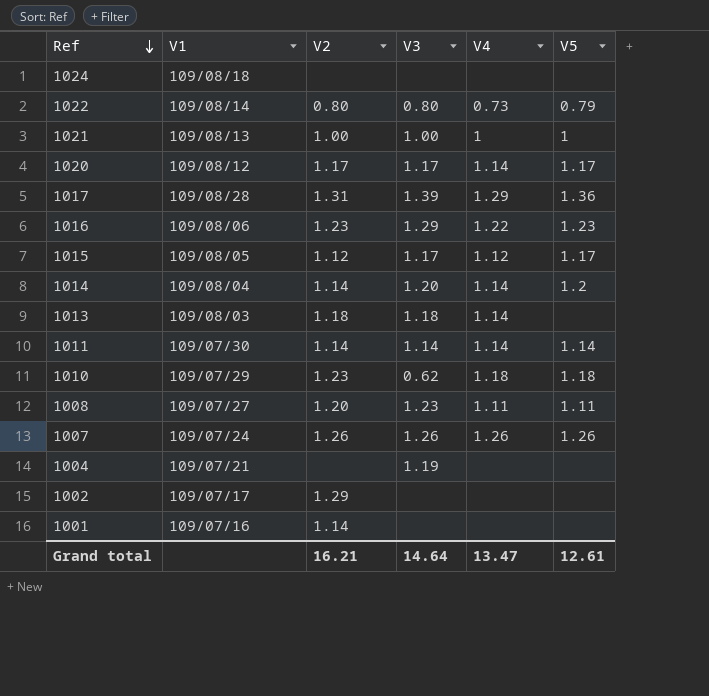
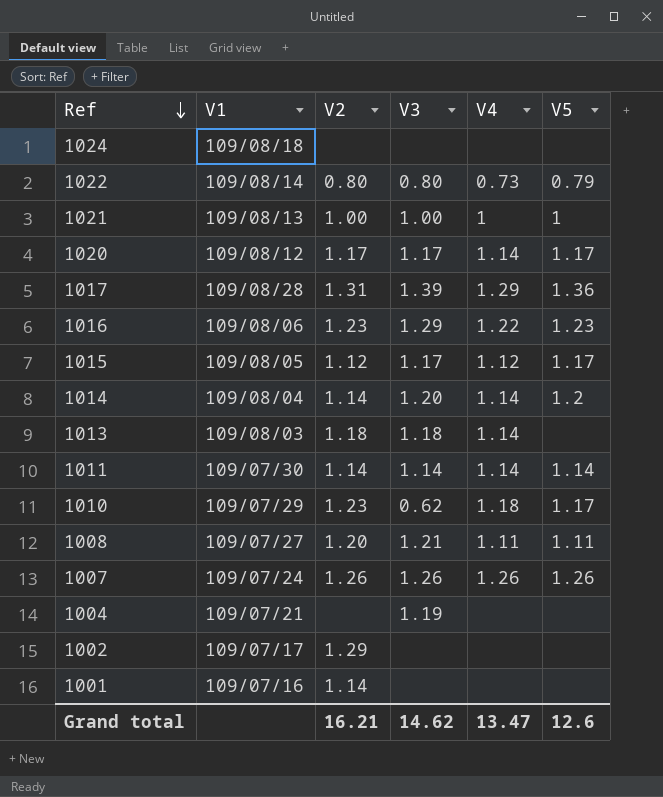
1010 | V5: 1.18 -> 1.17
1008 | V3: 1.23 -> 1.21
Grand total | V3: 14.64 -> 14.62
Grand total | V5: 12.61 -> 12.6

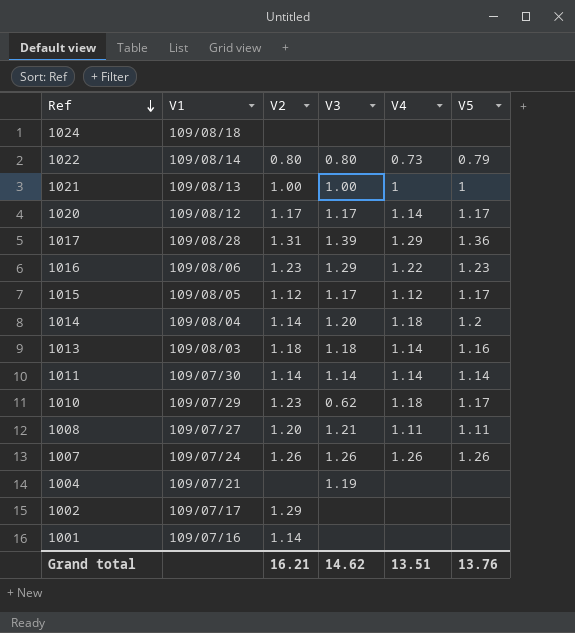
1014 | V4: 1.14 -> 1.18
1013 | V5: none -> 1.16
Grand total | V4: 13.47 -> 13.51
Grand total | V5: 12.6 -> 13.76

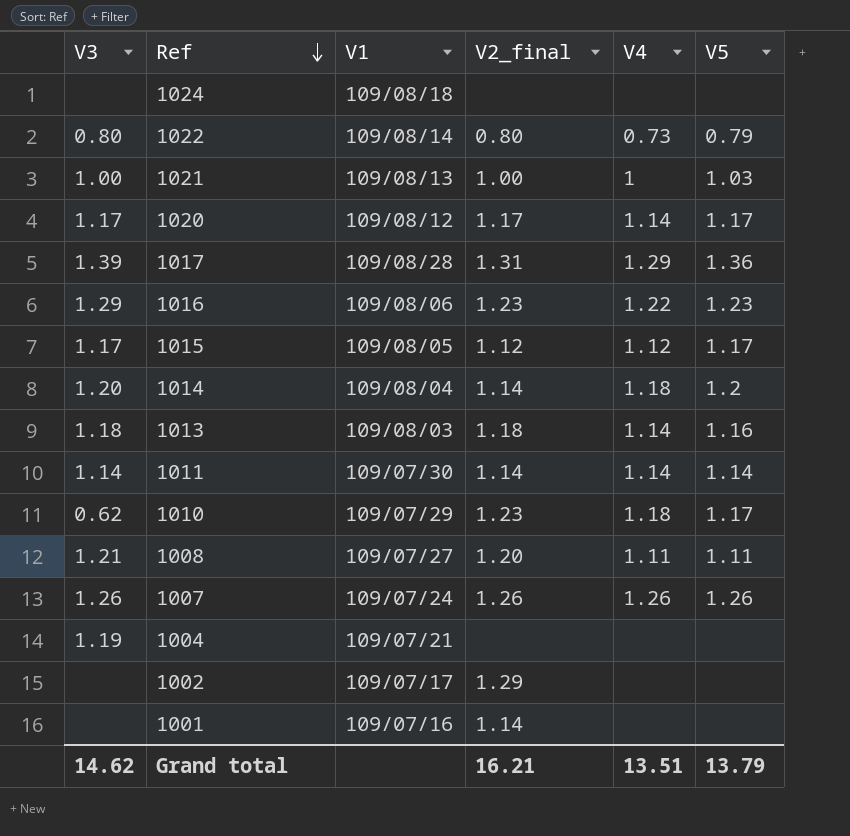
column V3 | position: 4 -> 1
column name: V2 -> V2_final
1021 | V5: 1 -> 1.03
Grand total | V5: 13.76 -> 13.79

